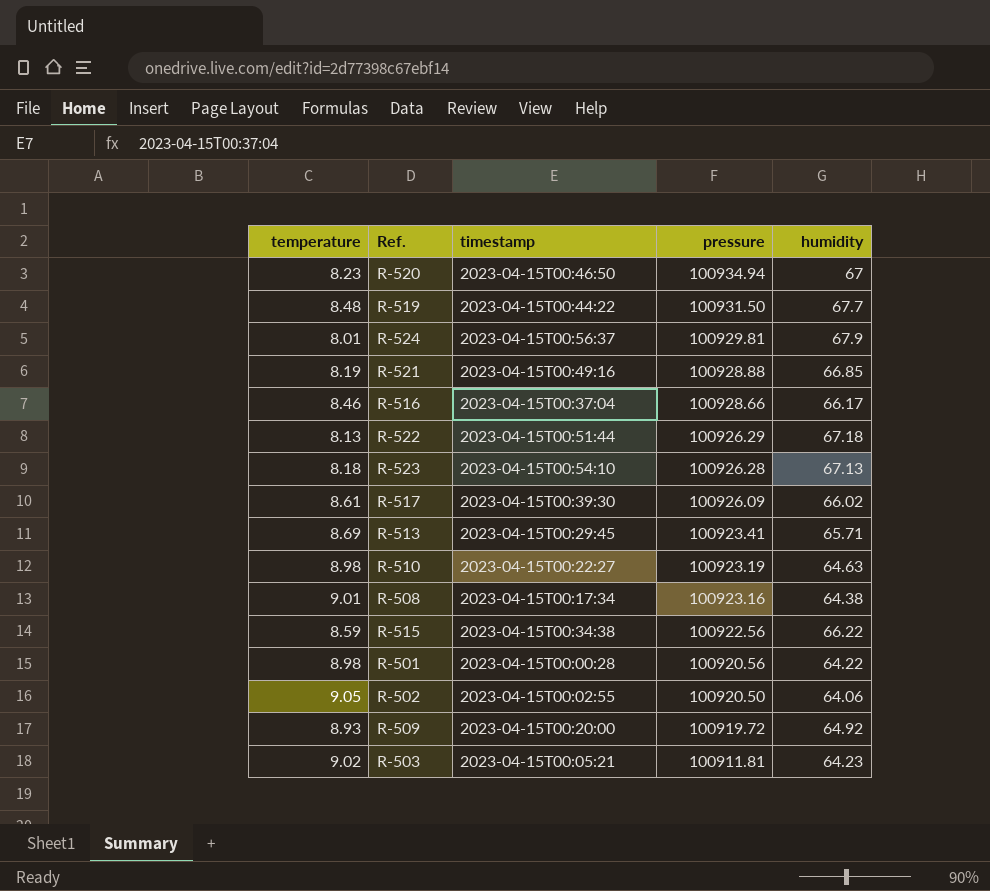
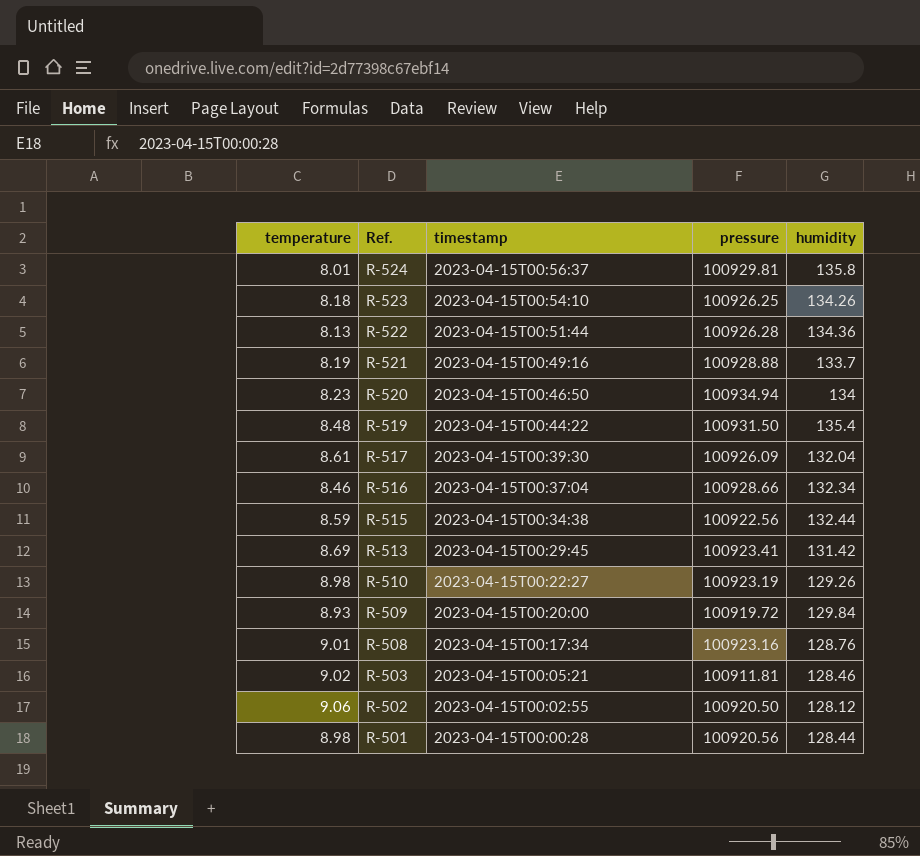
row order: pressure descending -> Ref. descending
R-524 | humidity: 67.9 -> 135.8
R-523 | pressure: 100926.28 -> 100926.25
R-523 | humidity: 67.13 -> 134.26
R-522 | pressure: 100926.29 -> 100926.28
R-522 | humidity: 67.18 -> 134.36
R-521 | humidity: 66.85 -> 133.7
R-520 | humidity: 67 -> 134
R-519 | humidity: 67.7 -> 135.4
R-517 | humidity: 66.02 -> 132.04
R-516 | humidity: 66.17 -> 132.34
R-515 | humidity: 66.22 -> 132.44
R-513 | humidity: 65.71 -> 131.42
R-510 | humidity: 64.63 -> 129.26
R-509 | humidity: 64.92 -> 129.84
R-508 | humidity: 64.38 -> 128.76
R-503 | humidity: 64.23 -> 128.46
R-502 | temperature: 9.05 -> 9.06
R-502 | humidity: 64.06 -> 128.12
R-501 | humidity: 64.22 -> 128.44

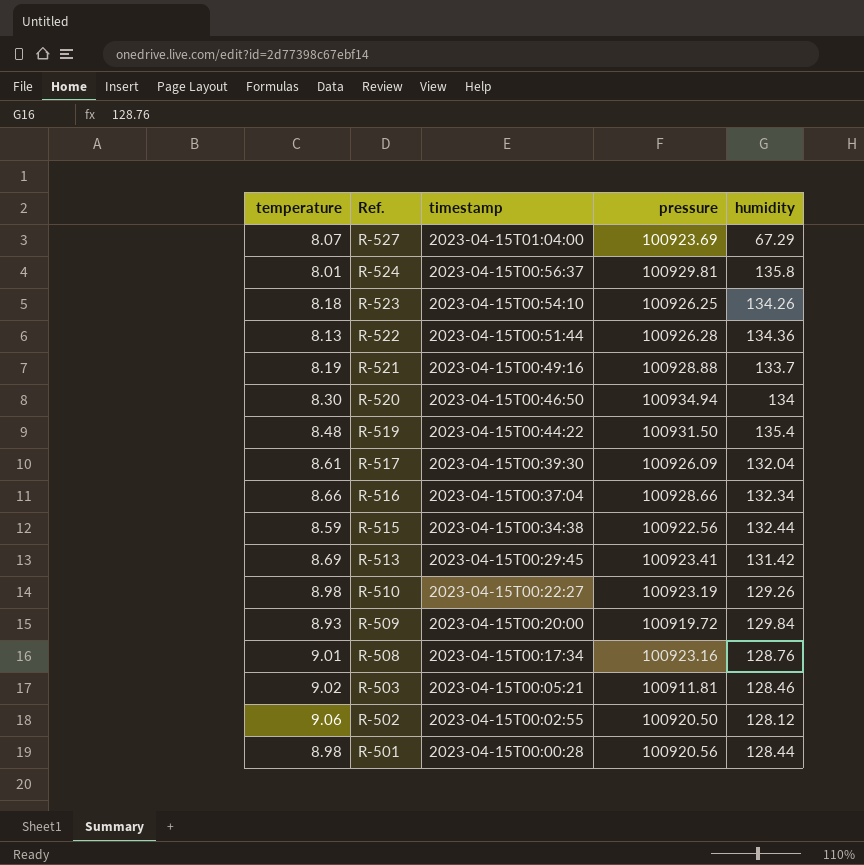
row R-527: none -> 8.07 | 2023-04-15T01:04:00 | 100923.69 | 67.29
R-520 | temperature: 8.23 -> 8.30
R-516 | temperature: 8.46 -> 8.66

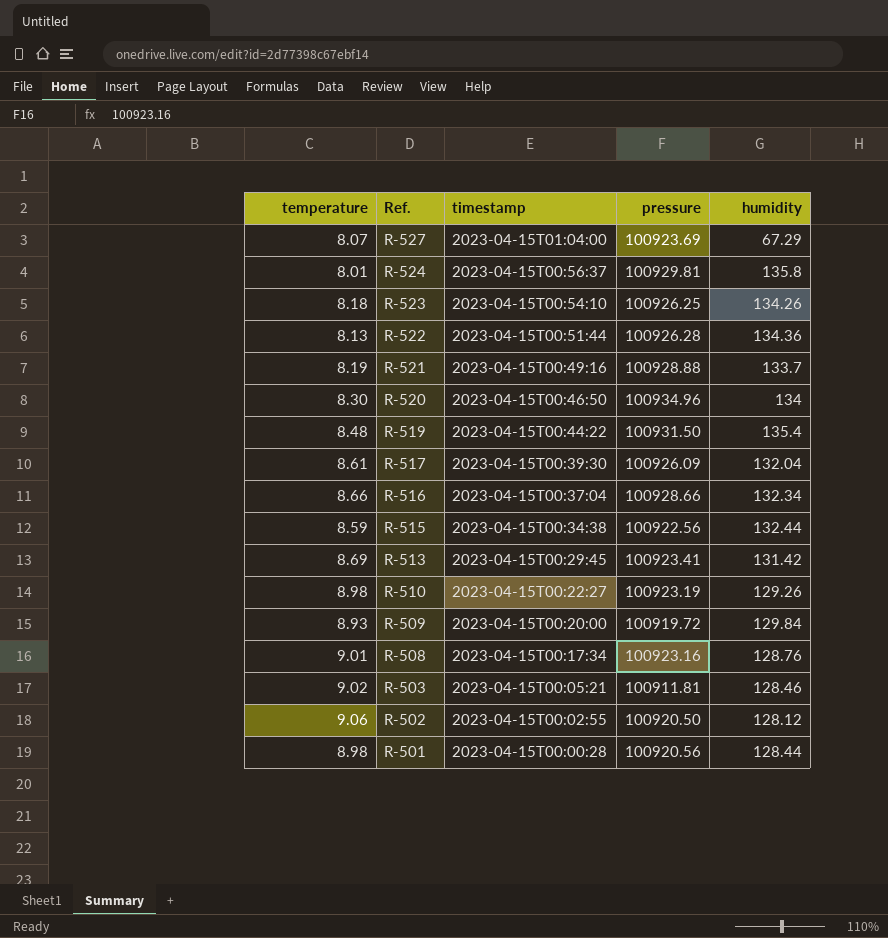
R-520 | pressure: 100934.94 -> 100934.96

